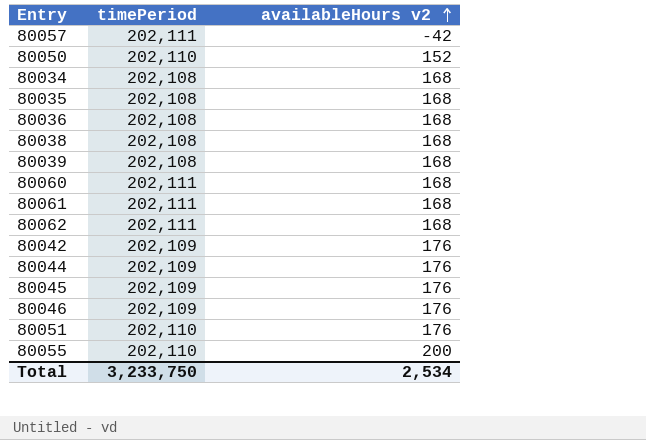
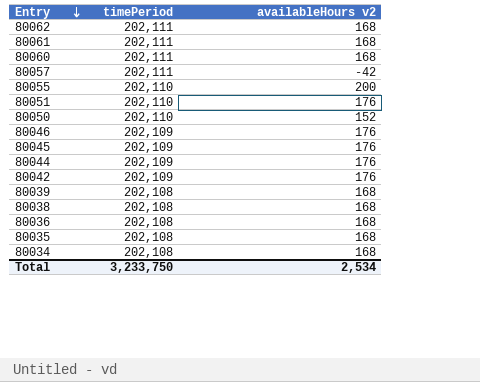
row order: availableHours v2 ascending -> Entry descending

